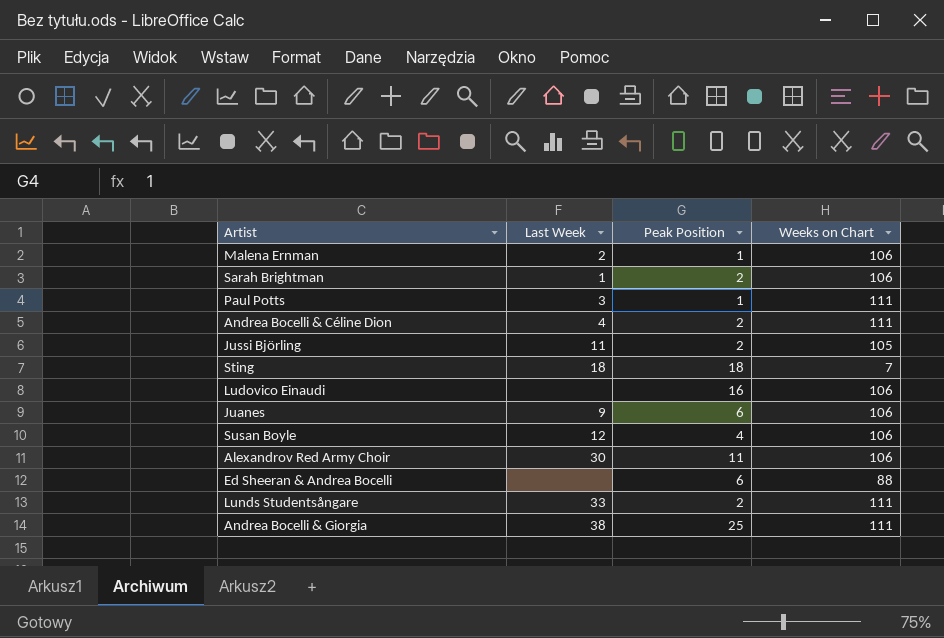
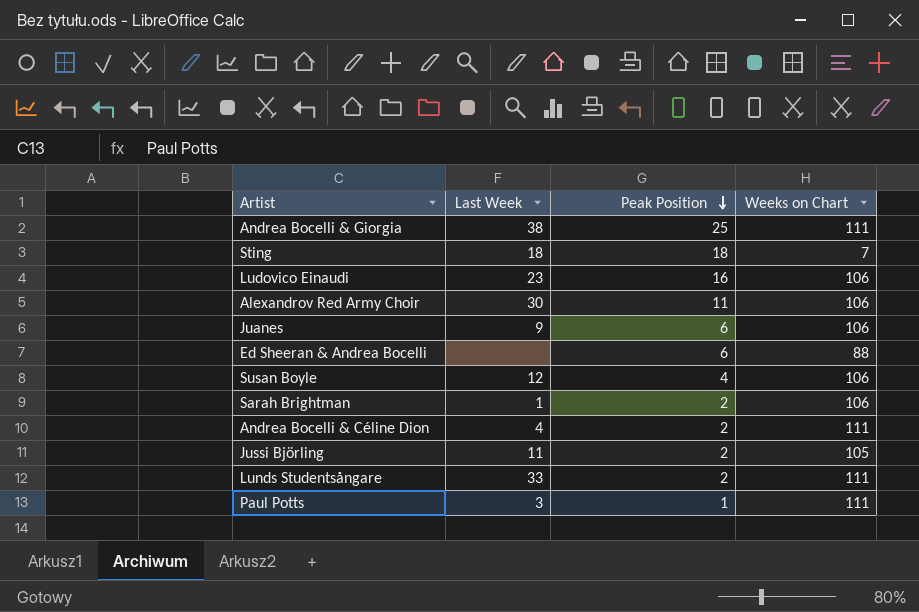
row order: none -> Peak Position descending
row Malena Ernman: 2 | 1 | 106 -> none
Ludovico Einaudi | Last Week: none -> 23

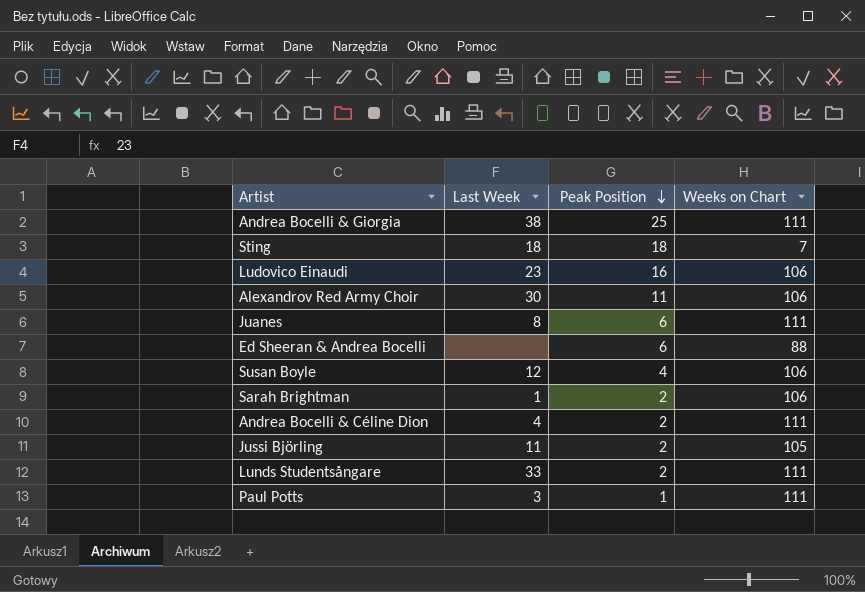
Juanes | Last Week: 9 -> 8
Juanes | Weeks on Chart: 106 -> 111

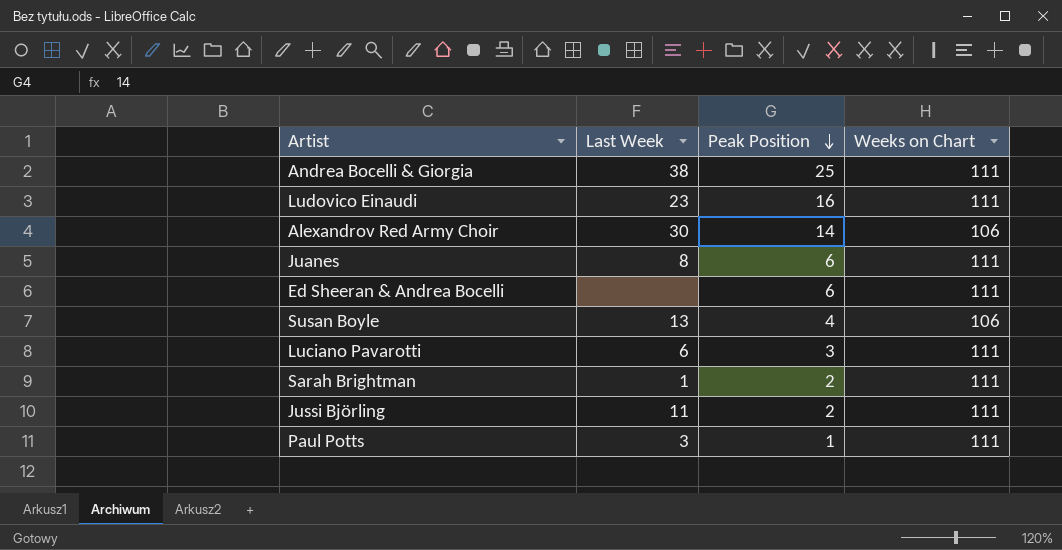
row Sting: 18 | 18 | 7 -> none
row Andrea Bocelli & Céline Dion: 4 | 2 | 111 -> none
row Lunds Studentsångare: 33 | 2 | 111 -> none
Ludovico Einaudi | Weeks on Chart: 106 -> 111
Alexandrov Red Army Choir | Peak Position: 11 -> 14
Ed Sheeran & Andrea Bocelli | Weeks on Chart: 88 -> 111
Susan Boyle | Last Week: 12 -> 13
row Luciano Pavarotti: none -> 6 | 3 | 111
Sarah Brightman | Weeks on Chart: 106 -> 111
Jussi Björling | Weeks on Chart: 105 -> 111

